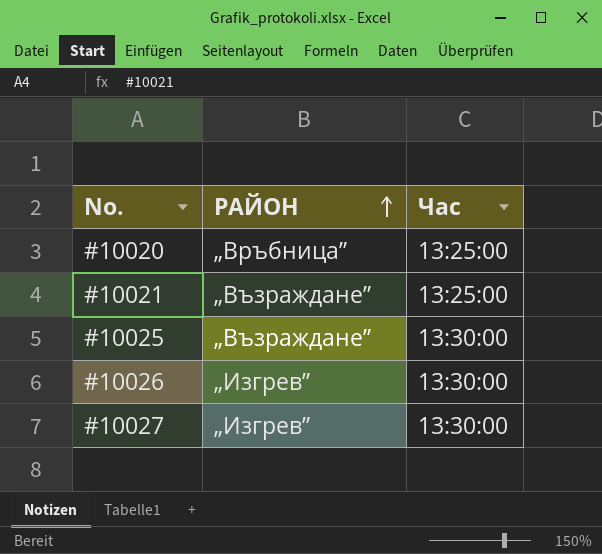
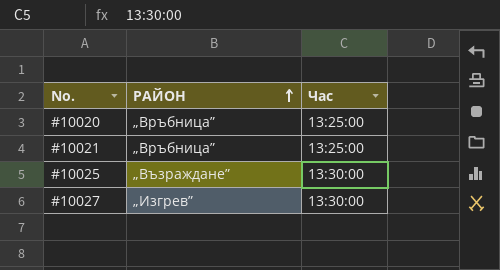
row #10026: „Изгрев” | 13:30:00 -> none
#10021 | РАЙОН: „Възраждане” -> „Връбница”

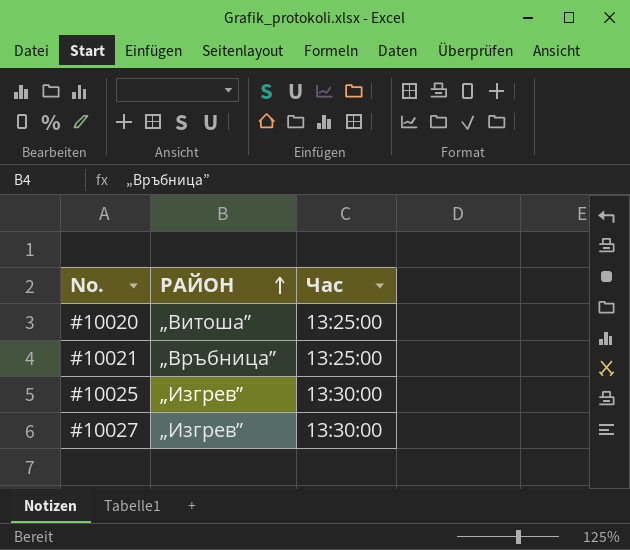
#10020 | РАЙОН: „Връбница” -> „Витоша”
#10025 | РАЙОН: „Възраждане” -> „Изгрев”

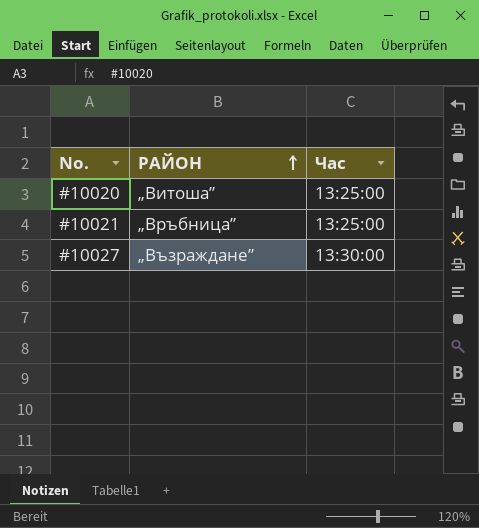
row #10025: „Изгрев” | 13:30:00 -> none
#10027 | РАЙОН: „Изгрев” -> „Възраждане”

